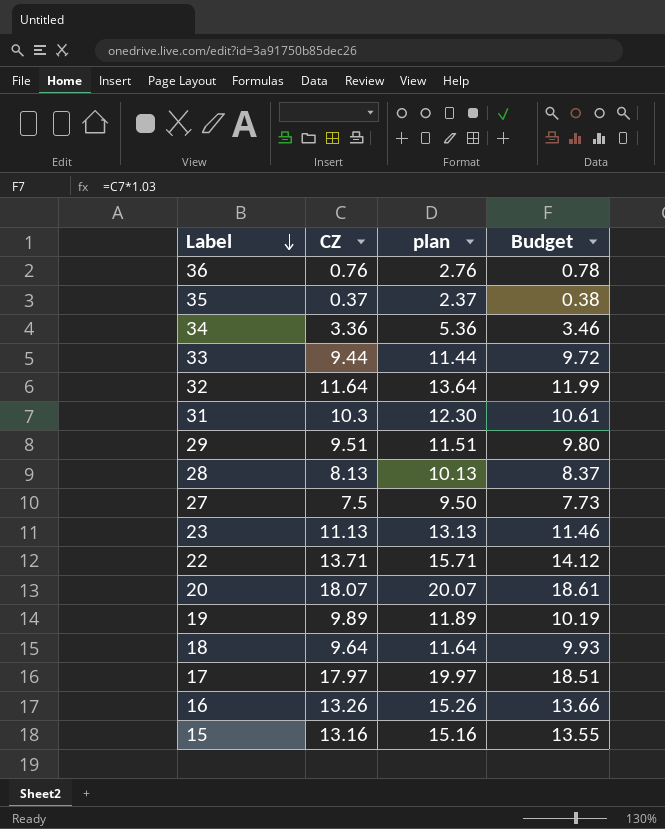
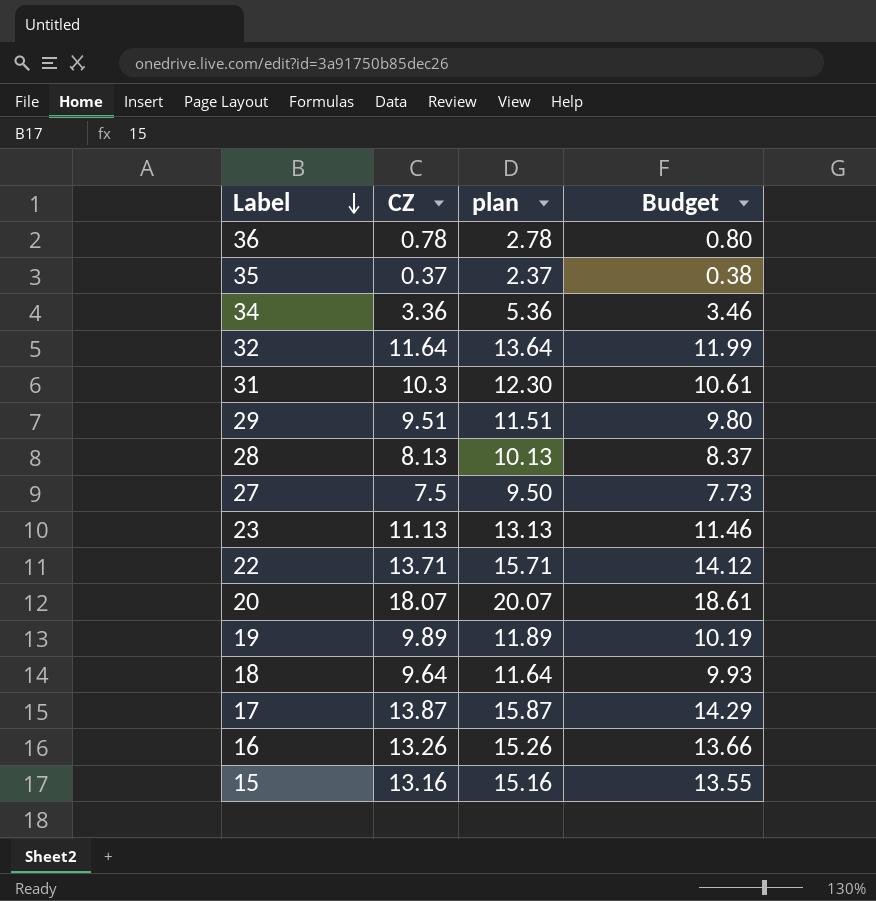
row 33: 9.44 | 11.44 | 9.72 -> none
36 | CZ: 0.76 -> 0.78
36 | plan: 2.76 -> 2.78
36 | Budget: 0.78 -> 0.80
17 | CZ: 17.97 -> 13.87
17 | plan: 19.97 -> 15.87
17 | Budget: 18.51 -> 14.29

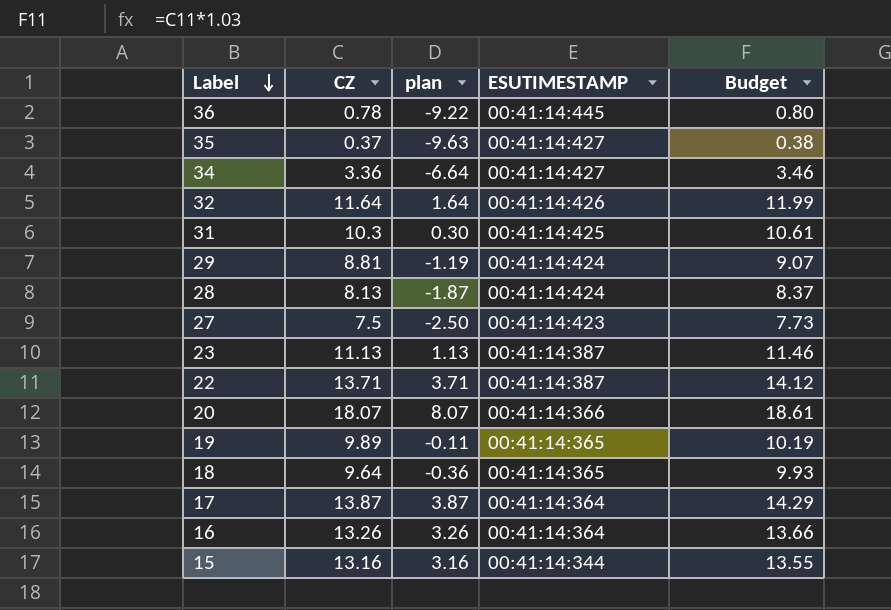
column plan | formula: [CZ] + 2 -> [CZ] - 10
column ESUTIMESTAMP | position: none -> 4
29 | CZ: 9.51 -> 8.81
29 | Budget: 9.80 -> 9.07

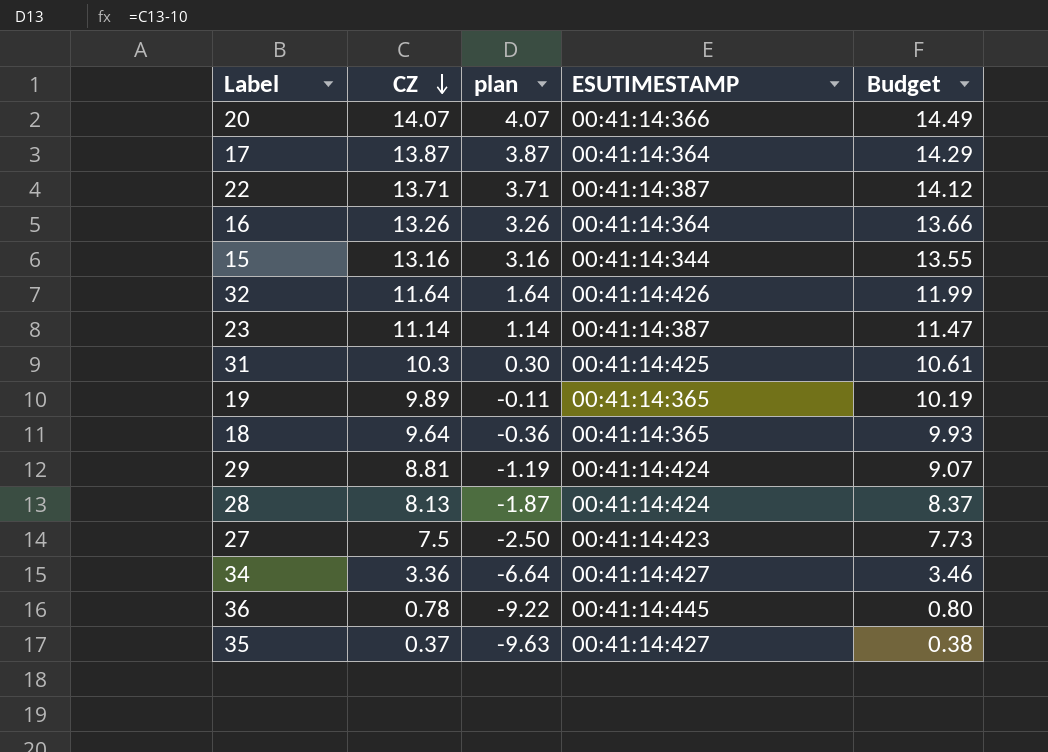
row order: Label descending -> CZ descending
20 | CZ: 18.07 -> 14.07
20 | plan: 8.07 -> 4.07
20 | Budget: 18.61 -> 14.49
23 | CZ: 11.13 -> 11.14
23 | plan: 1.13 -> 1.14
23 | Budget: 11.46 -> 11.47

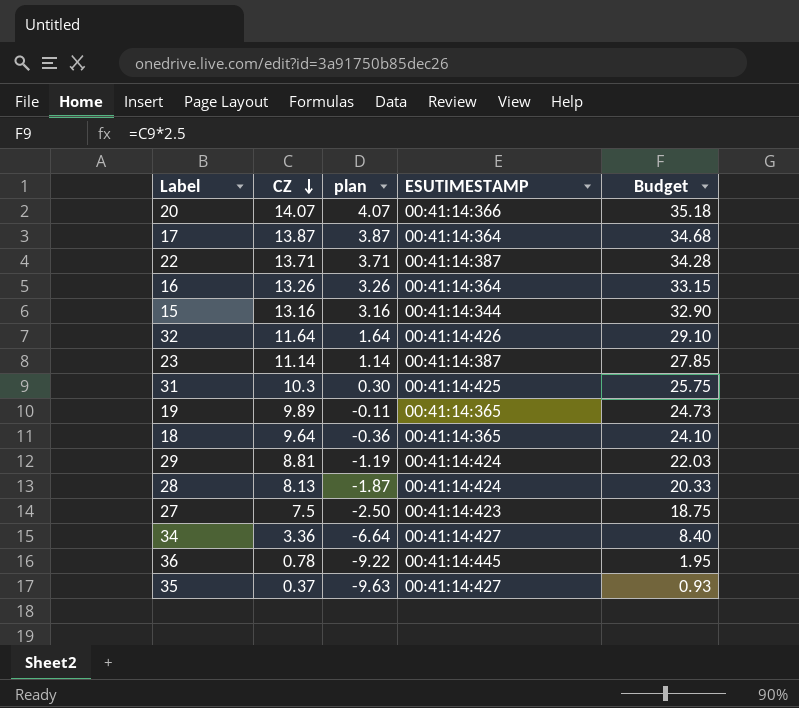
column Budget | formula: [CZ] * 1.03 -> [CZ] * 2.5

